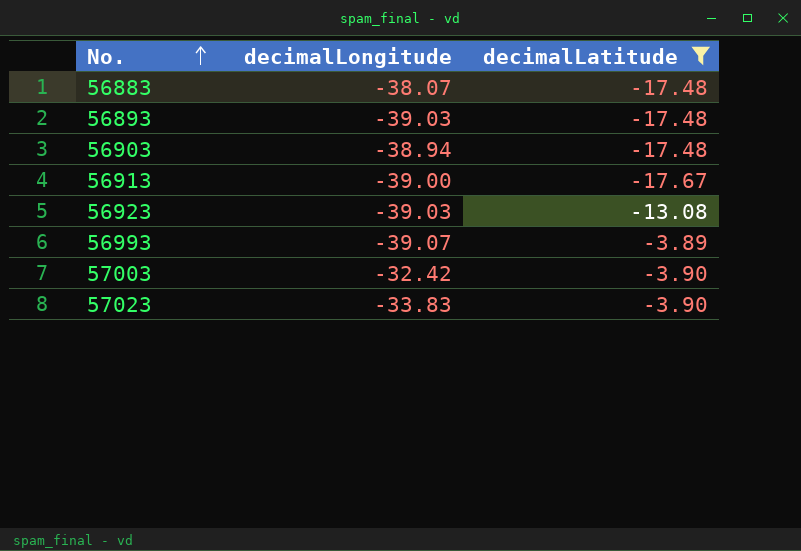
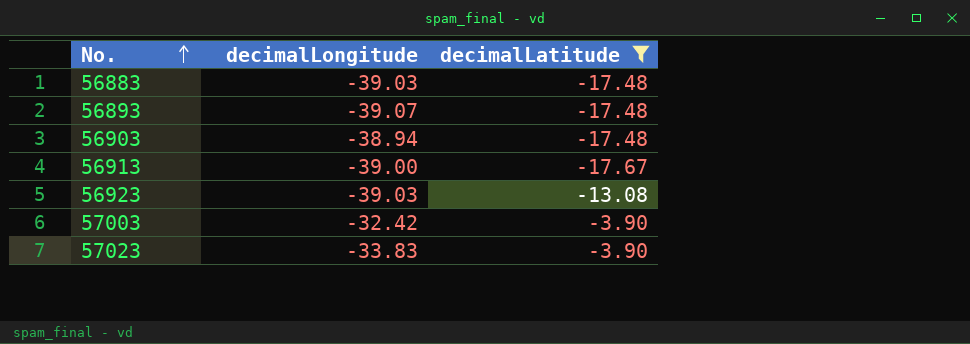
row 56993: -39.07 | -3.89 -> none
56883 | decimalLongitude: -38.07 -> -39.03
56893 | decimalLongitude: -39.03 -> -39.07

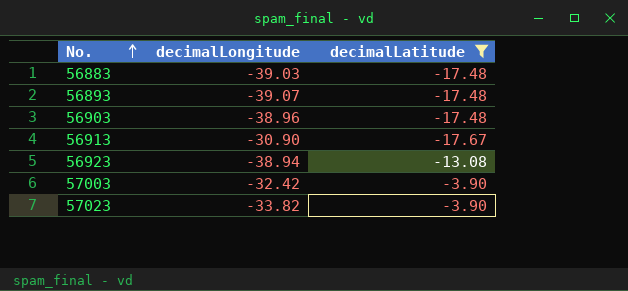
56903 | decimalLongitude: -38.94 -> -38.96
56913 | decimalLongitude: -39.00 -> -30.90
56923 | decimalLongitude: -39.03 -> -38.94
57023 | decimalLongitude: -33.83 -> -33.82

